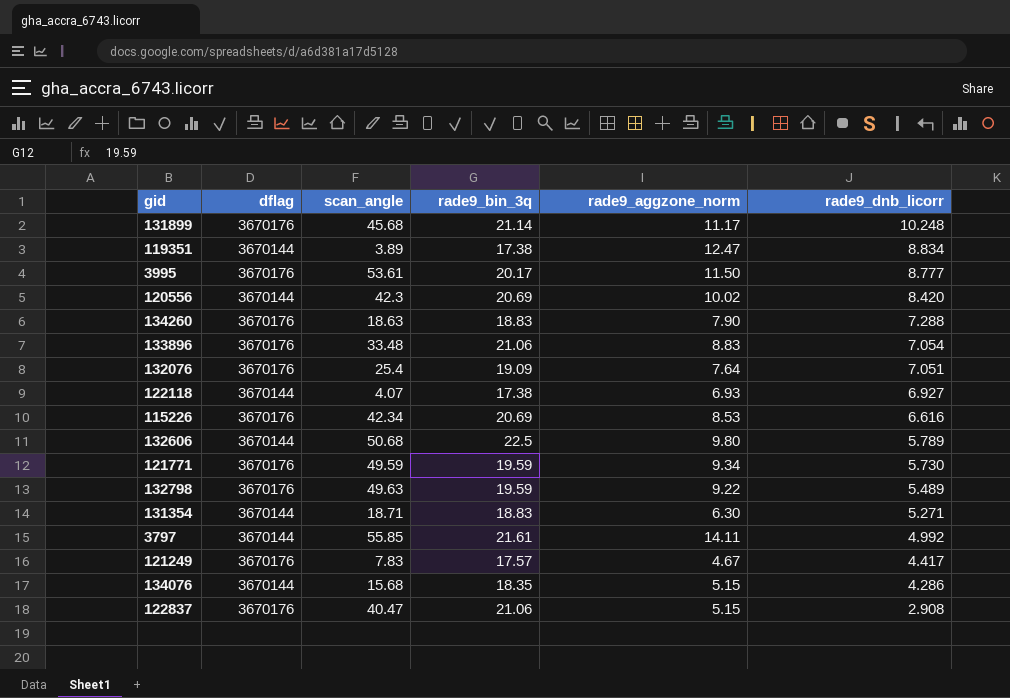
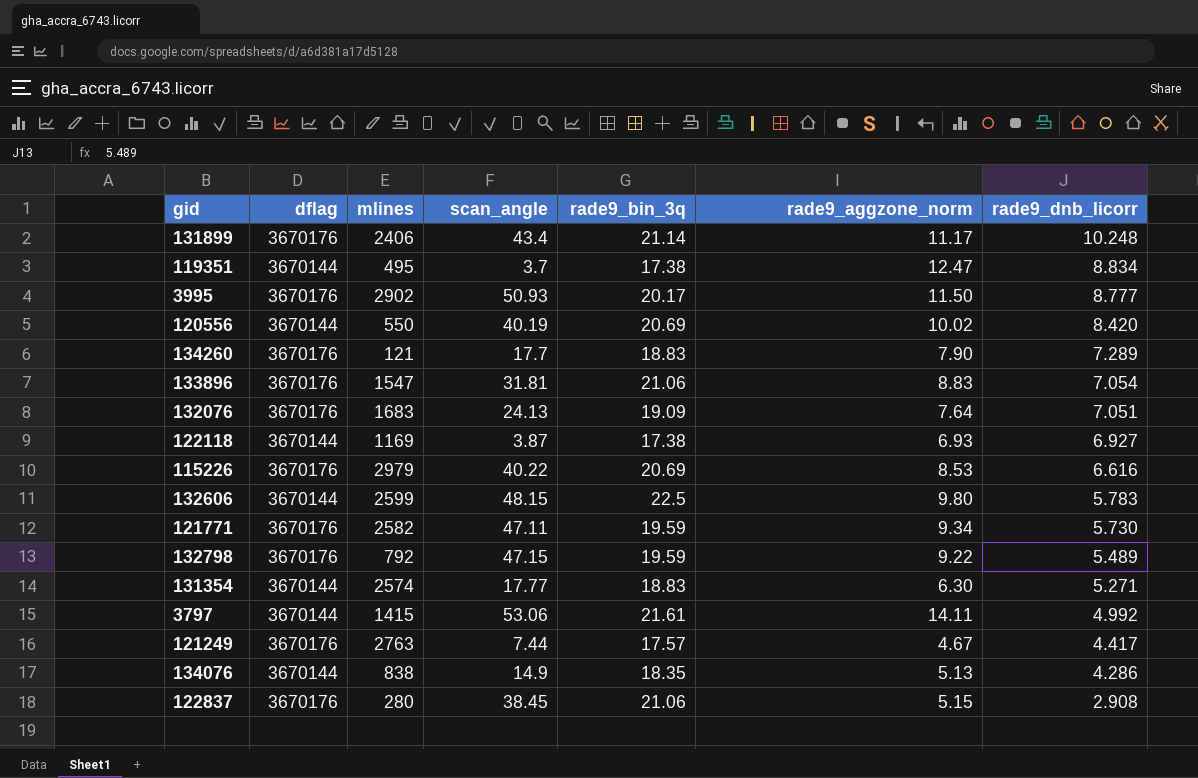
column mlines | position: none -> 3
131899 | scan_angle: 45.68 -> 43.4
119351 | scan_angle: 3.89 -> 3.7
3995 | scan_angle: 53.61 -> 50.93
120556 | scan_angle: 42.3 -> 40.19
134260 | scan_angle: 18.63 -> 17.7
134260 | rade9_dnb_licorr: 7.288 -> 7.289
133896 | scan_angle: 33.48 -> 31.81
132076 | scan_angle: 25.4 -> 24.13
122118 | scan_angle: 4.07 -> 3.87
115226 | scan_angle: 42.34 -> 40.22
132606 | scan_angle: 50.68 -> 48.15
132606 | rade9_dnb_licorr: 5.789 -> 5.783
121771 | scan_angle: 49.59 -> 47.11
132798 | scan_angle: 49.63 -> 47.15
131354 | scan_angle: 18.71 -> 17.77
3797 | scan_angle: 55.85 -> 53.06
121249 | scan_angle: 7.83 -> 7.44
134076 | scan_angle: 15.68 -> 14.9
134076 | rade9_aggzone_norm: 5.15 -> 5.13
122837 | scan_angle: 40.47 -> 38.45

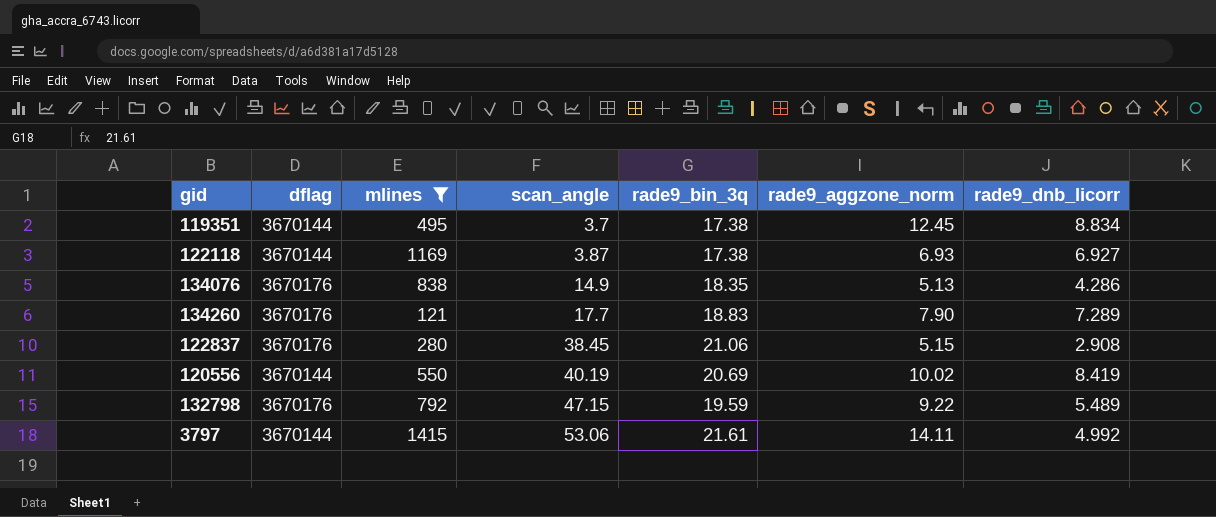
filter: none -> mlines <= 1415
row order: rade9_dnb_licorr descending -> scan_angle ascending
119351 | rade9_aggzone_norm: 12.47 -> 12.45
134076 | dflag: 3670144 -> 3670176
120556 | rade9_dnb_licorr: 8.420 -> 8.419

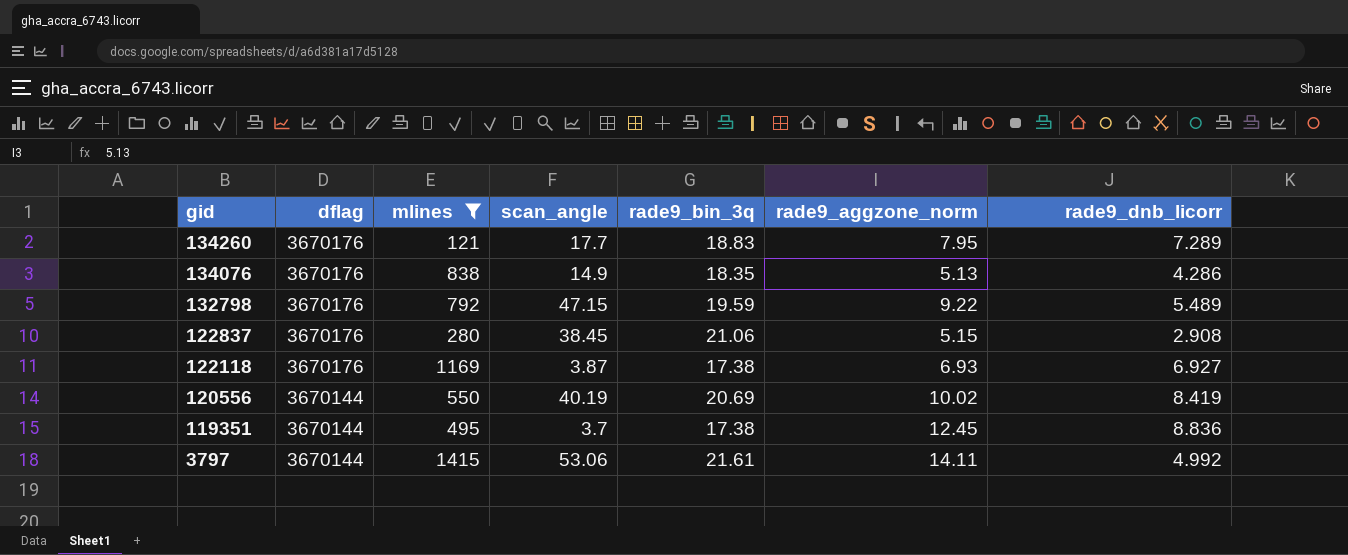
row order: scan_angle ascending -> gid descending
134260 | rade9_aggzone_norm: 7.90 -> 7.95
122118 | dflag: 3670144 -> 3670176
119351 | rade9_dnb_licorr: 8.834 -> 8.836

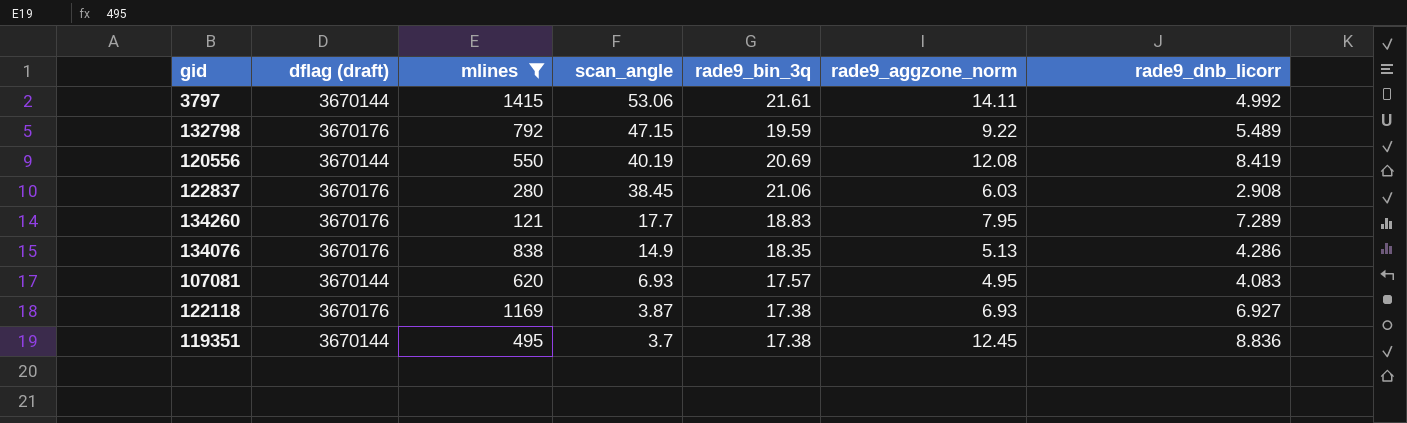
row order: gid descending -> scan_angle descending
column name: dflag -> dflag (draft)
120556 | rade9_aggzone_norm: 10.02 -> 12.08
122837 | rade9_aggzone_norm: 5.15 -> 6.03
row 107081: none -> 3670144 | 620 | 6.93 | 17.57 | 4.95 | 4.083

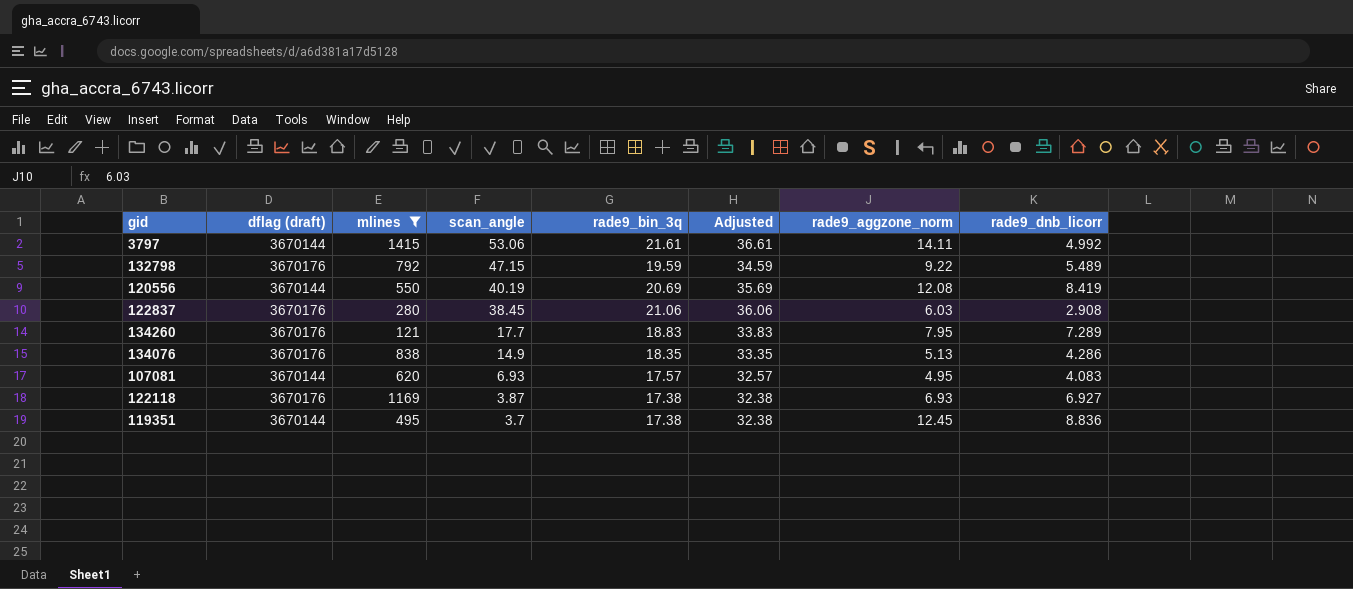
column Adjusted | formula: none -> [rade9_bin_3q] + 15

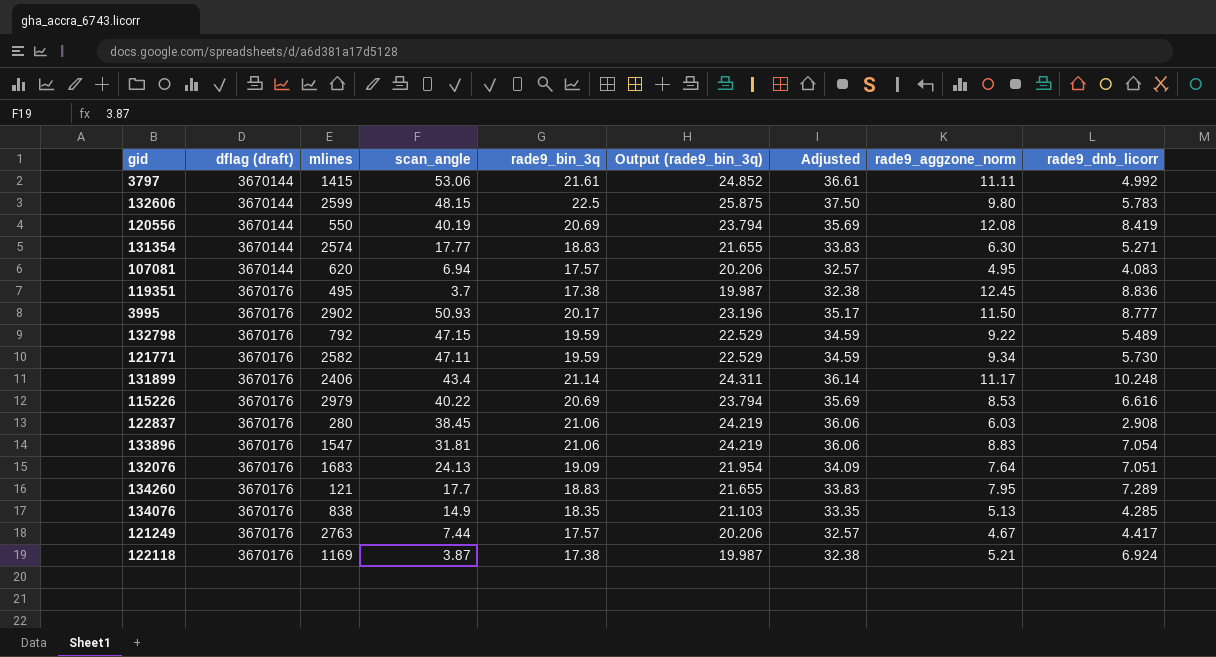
filter: mlines <= 1415 -> none
row order: scan_angle descending -> dflag (draft) ascending
column Output (rade9_bin_3q) | formula: none -> [rade9_bin_3q] * 1.15
3797 | rade9_aggzone_norm: 14.11 -> 11.11
107081 | scan_angle: 6.93 -> 6.94
119351 | dflag (draft): 3670144 -> 3670176
134076 | rade9_dnb_licorr: 4.286 -> 4.285
122118 | rade9_aggzone_norm: 6.93 -> 5.21
122118 | rade9_dnb_licorr: 6.927 -> 6.924

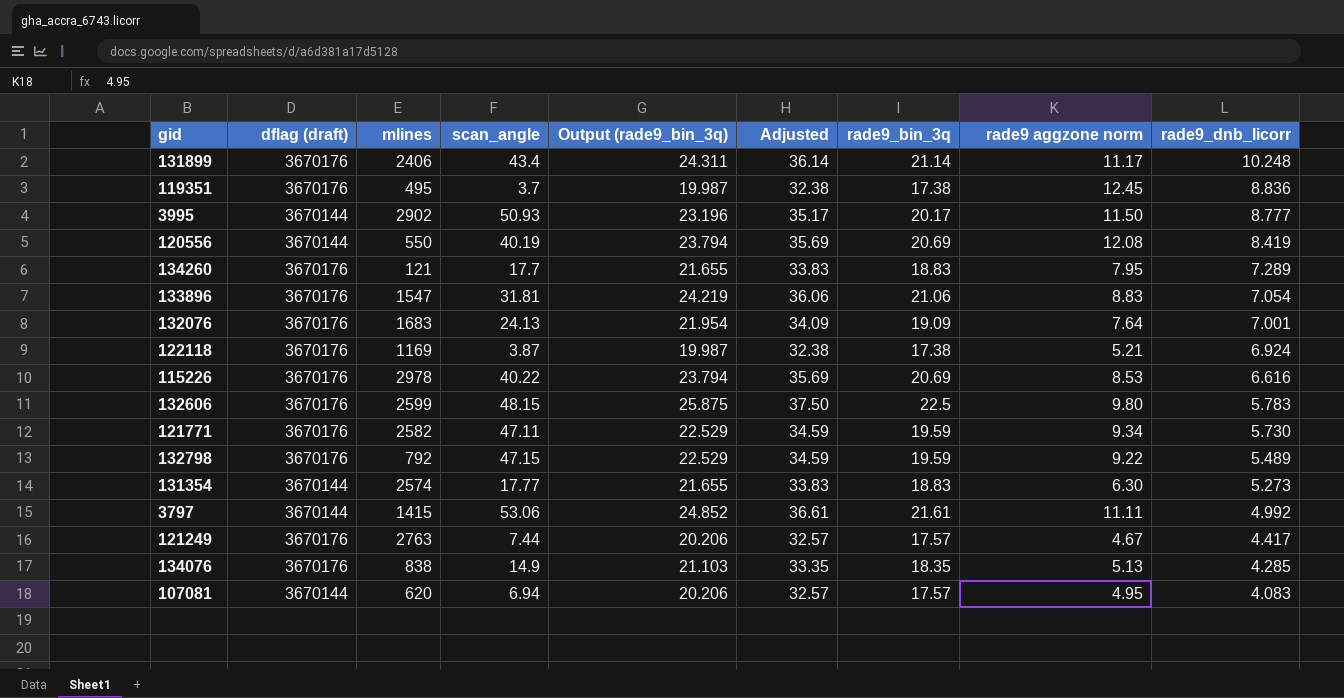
row order: dflag (draft) ascending -> rade9_dnb_licorr descending
column rade9_bin_3q | position: 5 -> 7
column name: rade9_aggzone_norm -> rade9 aggzone norm
row 122837: 3670176 | 280 | 38.45 | 21.06 | 24.219 | 36.06 | 6.03 | 2.908 -> none
3995 | dflag (draft): 3670176 -> 3670144
132076 | rade9_dnb_licorr: 7.051 -> 7.001
115226 | mlines: 2979 -> 2978
132606 | dflag (draft): 3670144 -> 3670176
131354 | rade9_dnb_licorr: 5.271 -> 5.273

